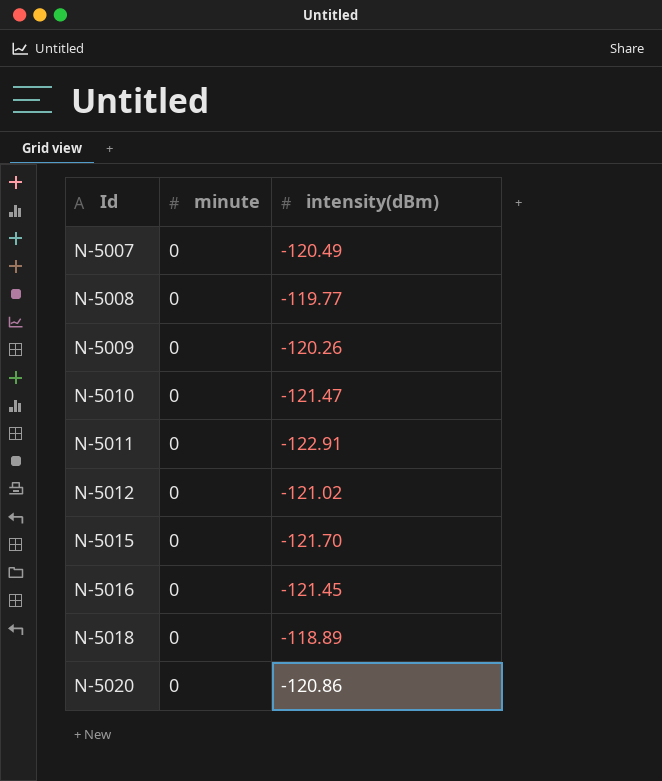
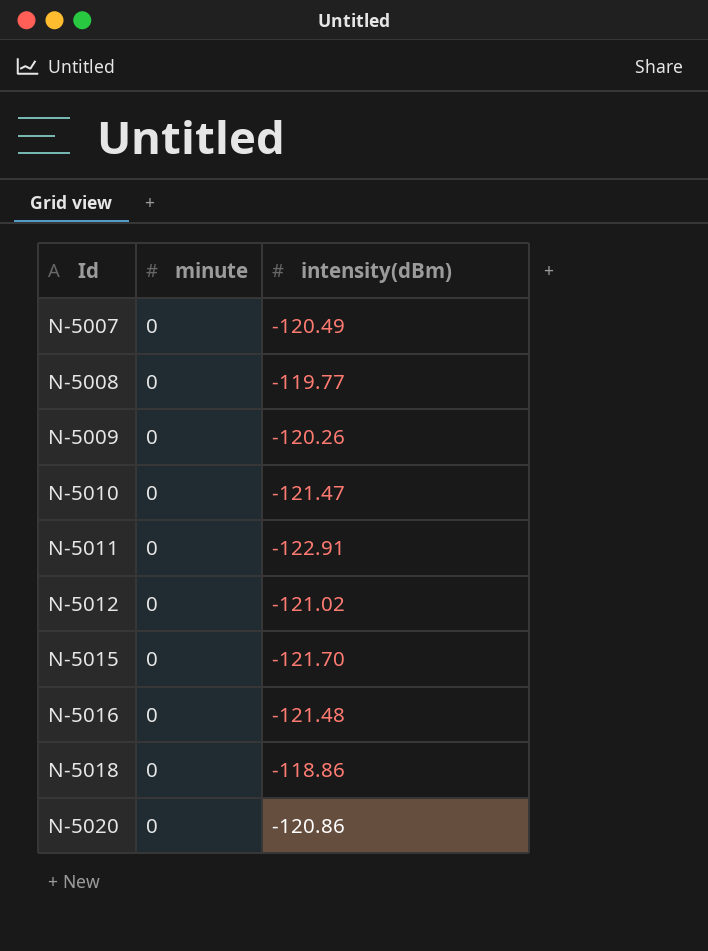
N-5016 | intensity(dBm): -121.45 -> -121.48
N-5018 | intensity(dBm): -118.89 -> -118.86

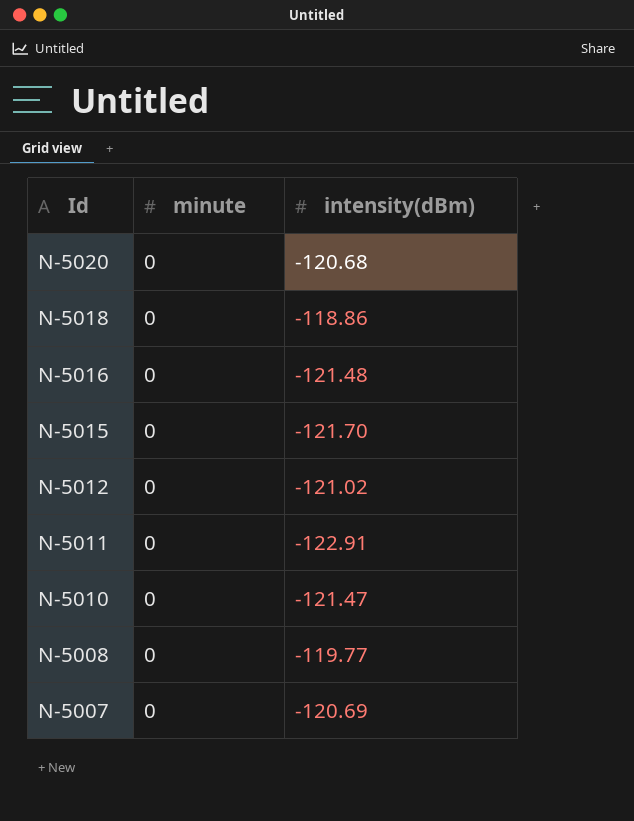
row order: Id ascending -> Id descending
row N-5009: 0 | -120.26 -> none
N-5020 | intensity(dBm): -120.86 -> -120.68
N-5007 | intensity(dBm): -120.49 -> -120.69

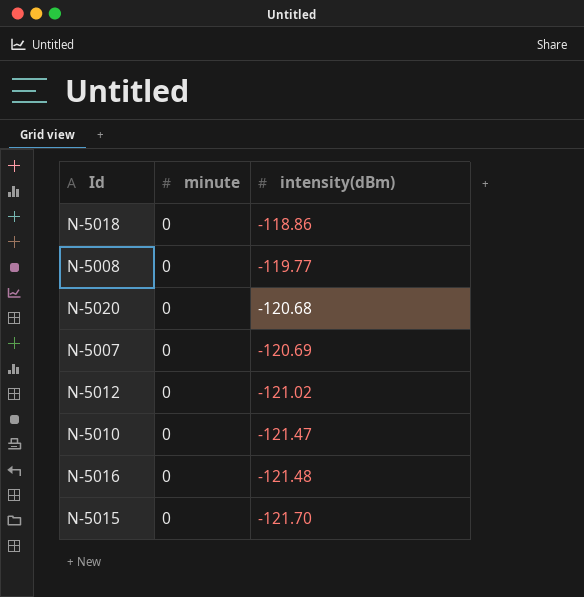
row order: Id descending -> intensity(dBm) descending
row N-5011: 0 | -122.91 -> none

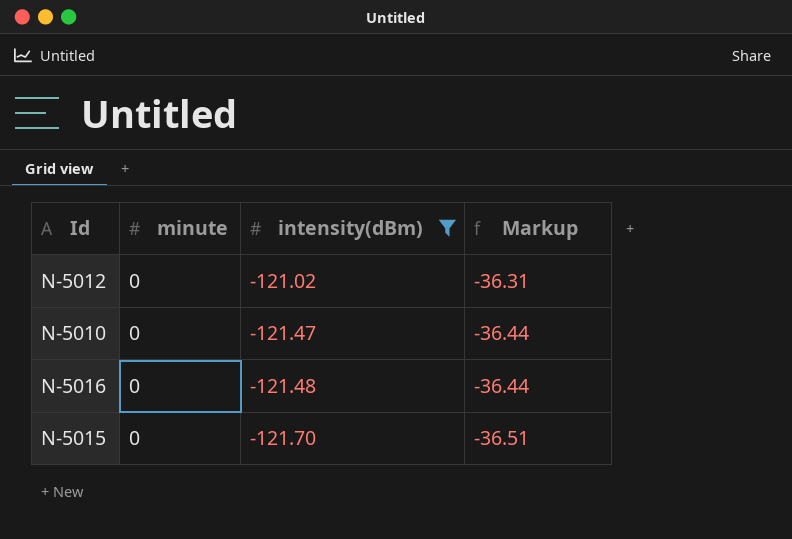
filter: none -> intensity(dBm) <= -121.02
column Markup | formula: none -> [intensity(dBm)] * 0.3

